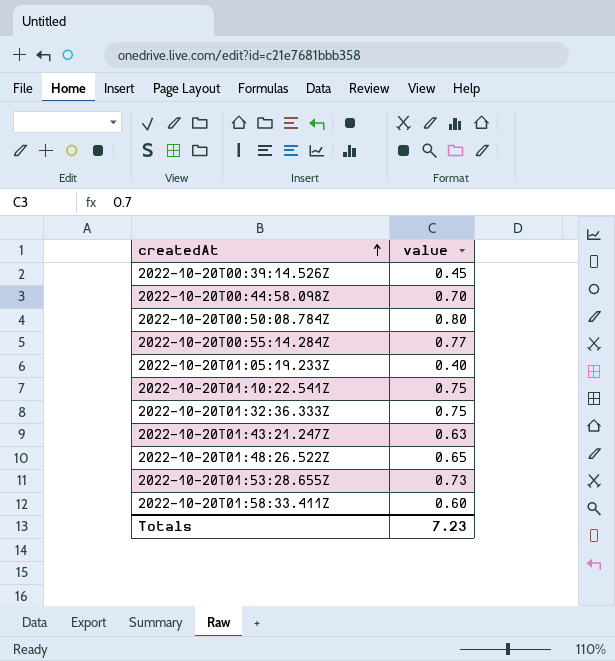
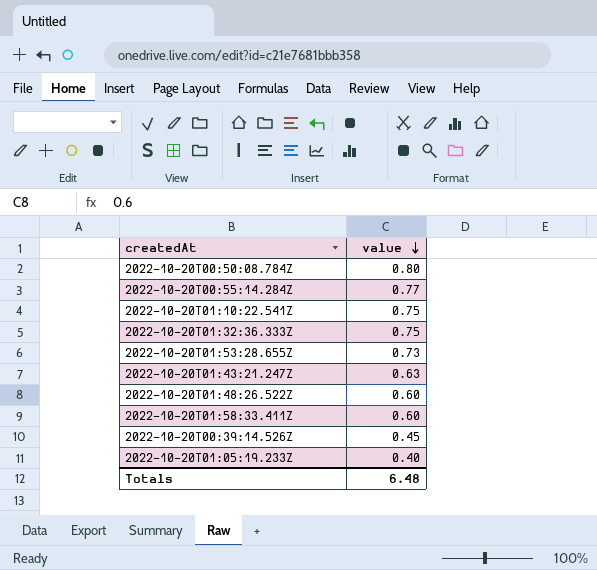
row order: createdAt ascending -> value descending
row 2022-10-20T00:44:58.098Z: 0.70 -> none
2022-10-20T01:48:26.522Z | value: 0.65 -> 0.60
Totals | value: 7.23 -> 6.48

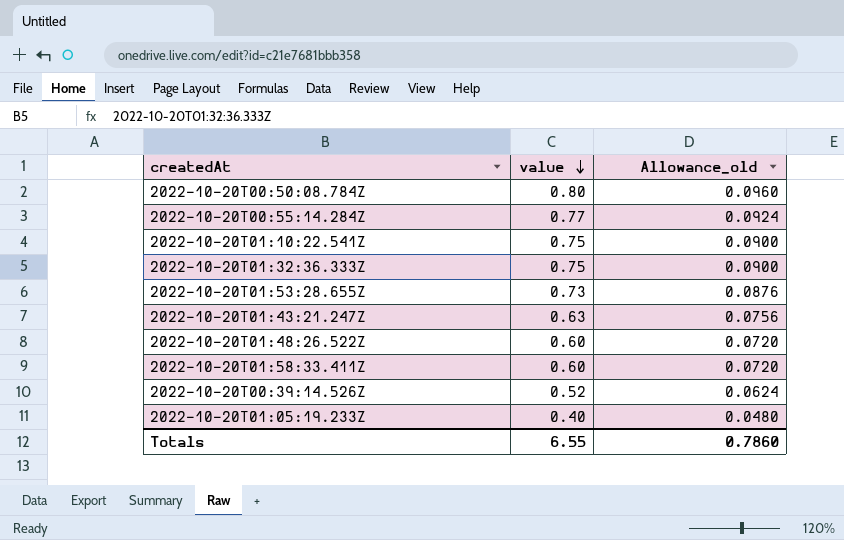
column Allowance_old | formula: none -> [value] * 0.12
2022-10-20T00:39:14.526Z | value: 0.45 -> 0.52
Totals | value: 6.48 -> 6.55

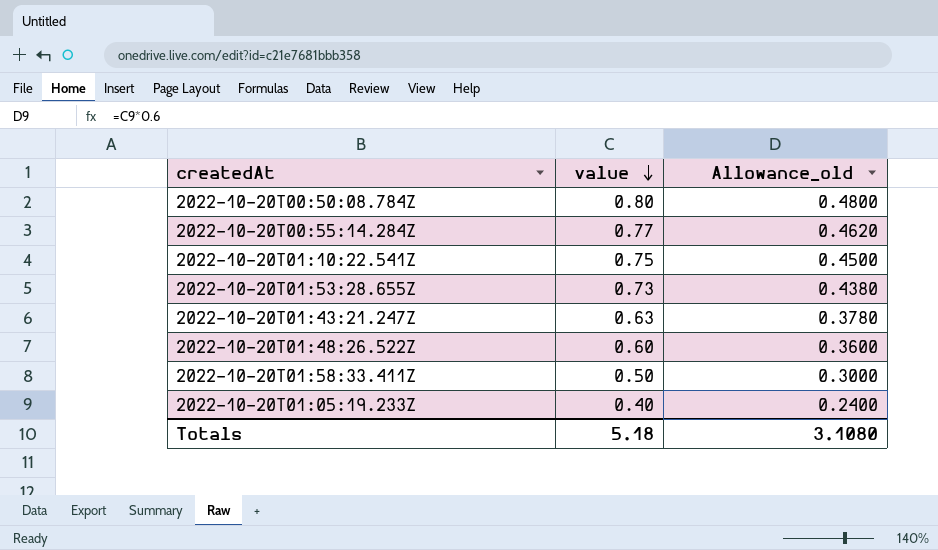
column Allowance_old | formula: [value] * 0.12 -> [value] * 0.6
row 2022-10-20T01:32:36.333Z: 0.75 | 0.0900 -> none
row 2022-10-20T00:39:14.526Z: 0.52 | 0.0624 -> none
2022-10-20T01:58:33.411Z | value: 0.60 -> 0.50
Totals | value: 6.55 -> 5.18
Totals | Allowance_old: 0.7860 -> 3.1080

